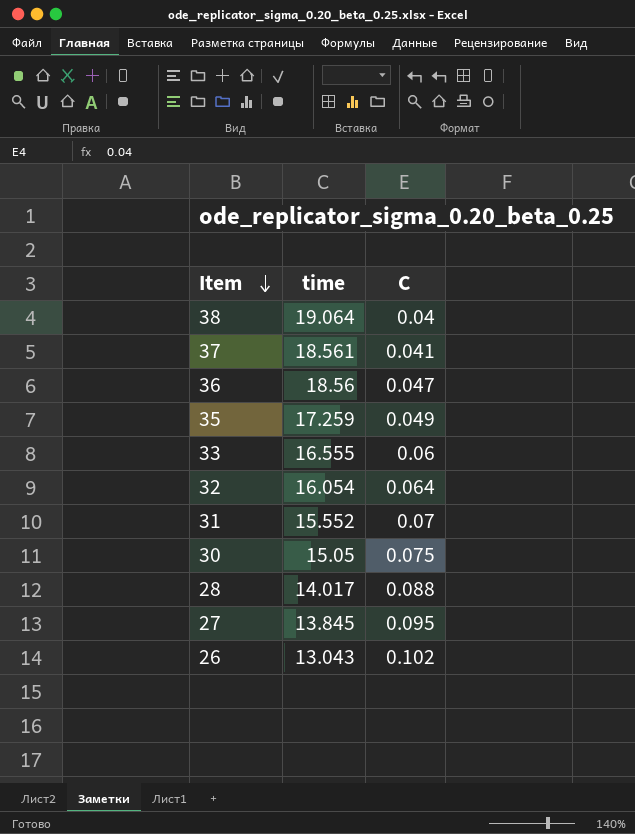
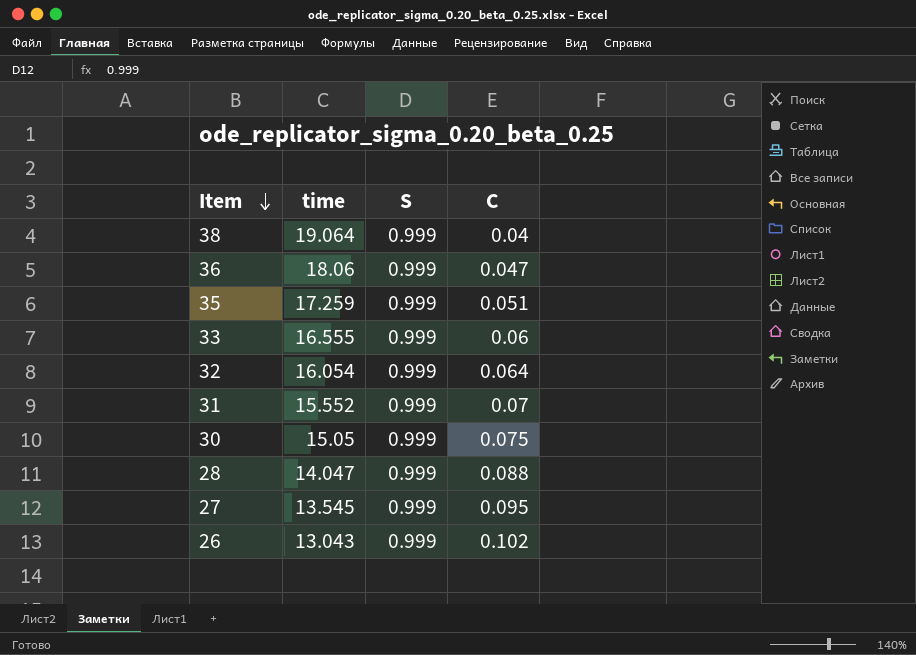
column S | position: none -> 3
row 37: 18.561 | 0.041 -> none
36 | time: 18.56 -> 18.06
35 | C: 0.049 -> 0.051
28 | time: 14.017 -> 14.047
27 | time: 13.845 -> 13.545

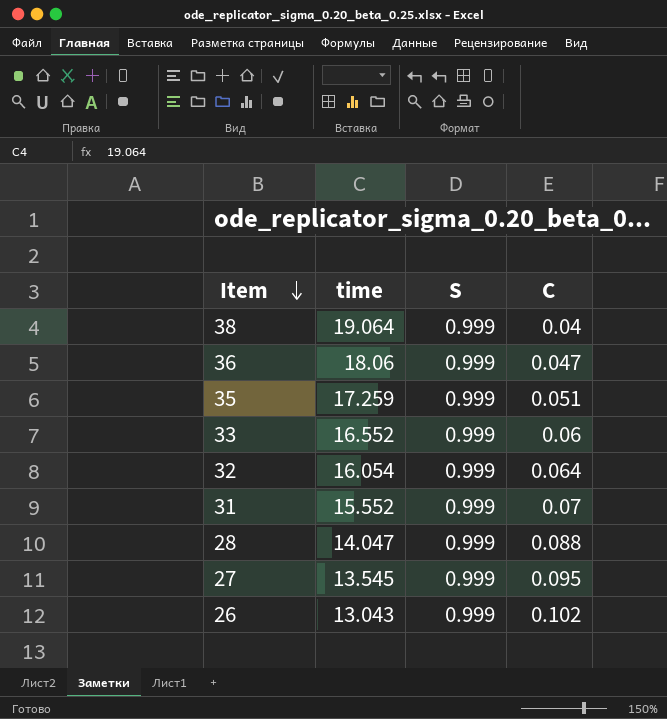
row 30: 15.05 | 0.999 | 0.075 -> none
33 | time: 16.555 -> 16.552

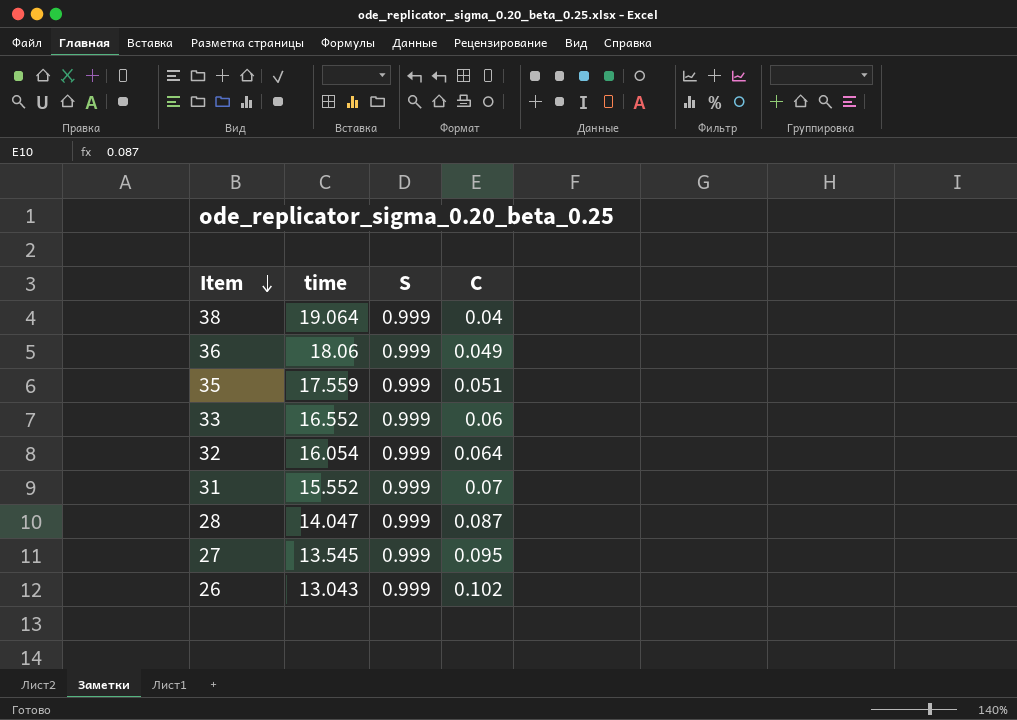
36 | C: 0.047 -> 0.049
35 | time: 17.259 -> 17.559
28 | C: 0.088 -> 0.087

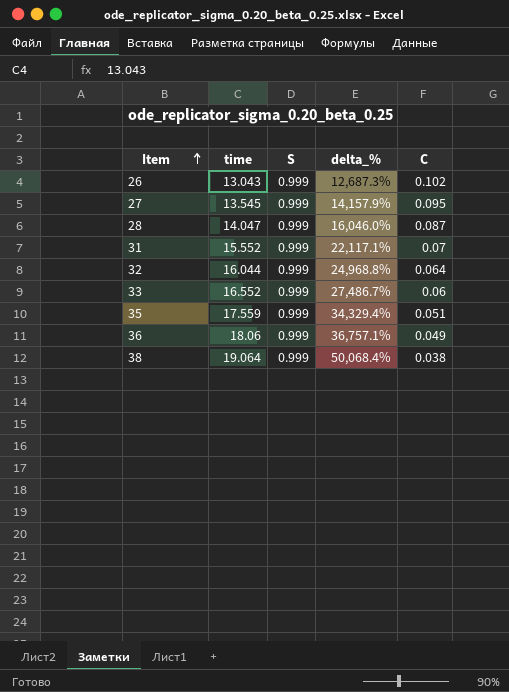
row order: Item descending -> Item ascending
column delta_% | formula: none -> ([time] - [C]) / [C]
32 | time: 16.054 -> 16.044
38 | C: 0.04 -> 0.038

